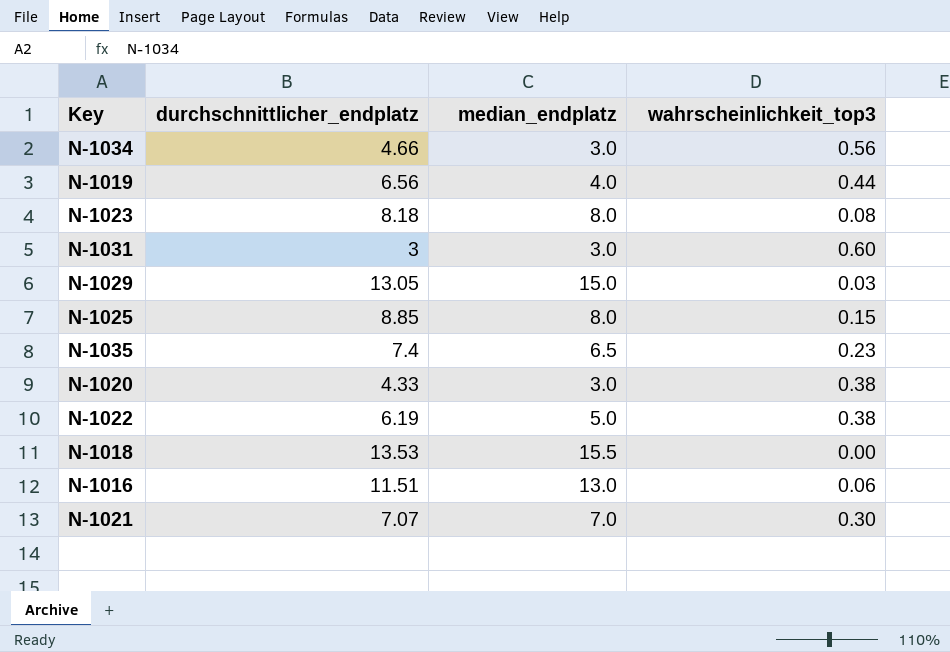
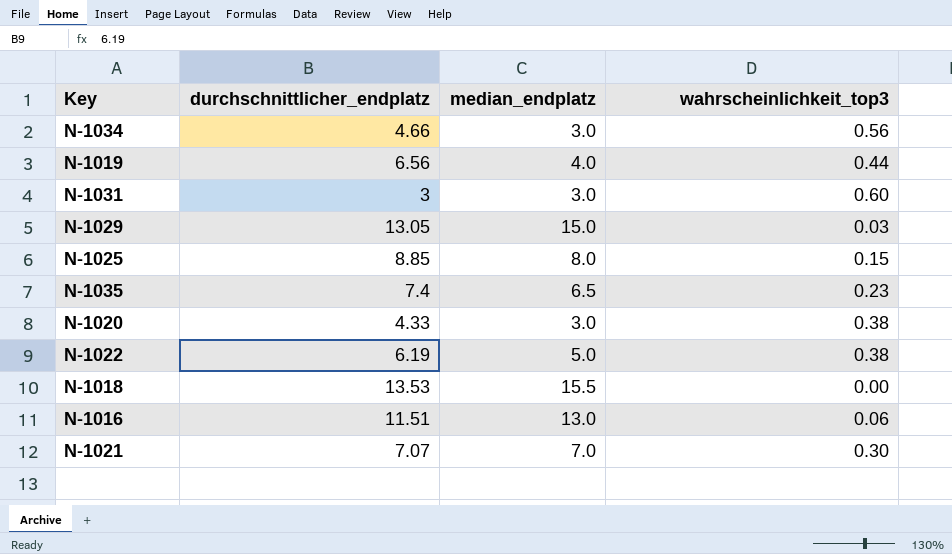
row N-1023: 8.18 | 8.0 | 0.08 -> none

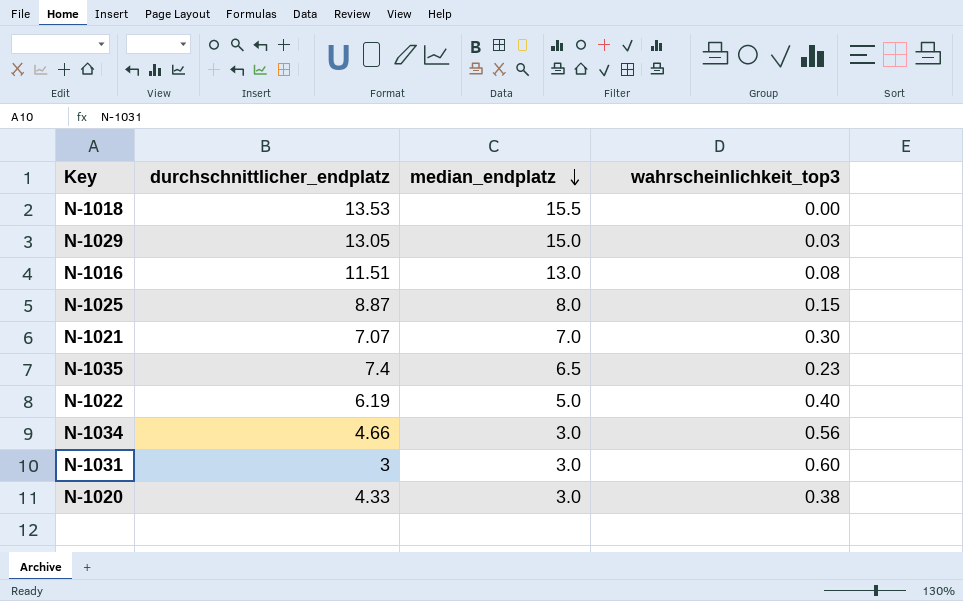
row order: none -> median_endplatz descending
row N-1019: 6.56 | 4.0 | 0.44 -> none
N-1016 | wahrscheinlichkeit_top3: 0.06 -> 0.08
N-1025 | durchschnittlicher_endplatz: 8.85 -> 8.87
N-1022 | wahrscheinlichkeit_top3: 0.38 -> 0.40

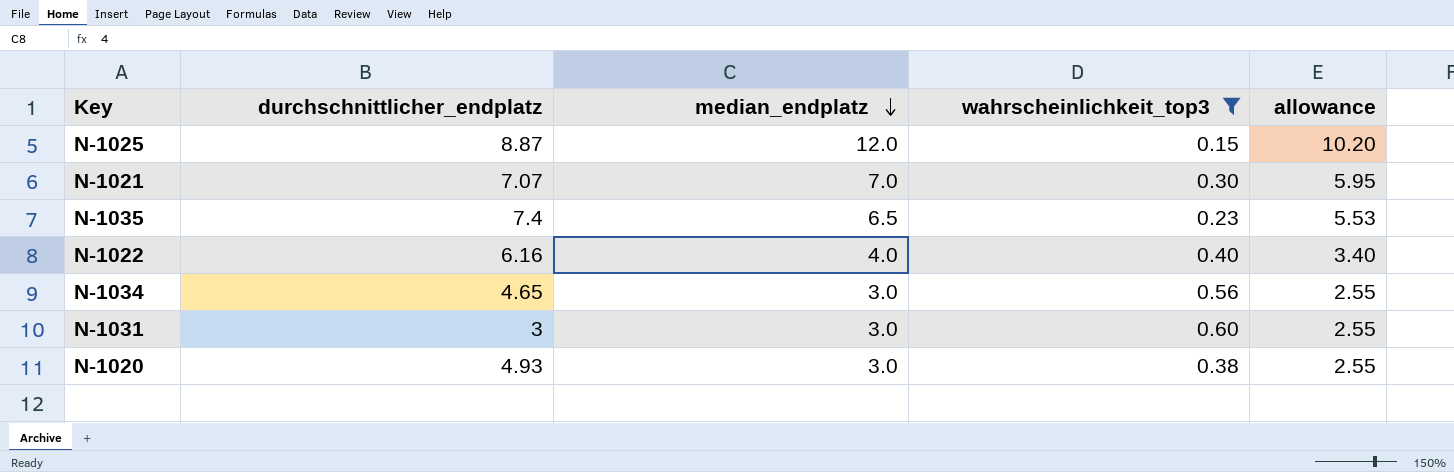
filter: none -> wahrscheinlichkeit_top3 >= 0.15
column allowance | formula: none -> [median_endplatz] * 0.85
N-1025 | median_endplatz: 8.0 -> 12.0
N-1022 | durchschnittlicher_endplatz: 6.19 -> 6.16
N-1022 | median_endplatz: 5.0 -> 4.0
N-1034 | durchschnittlicher_endplatz: 4.66 -> 4.65
N-1020 | durchschnittlicher_endplatz: 4.33 -> 4.93

